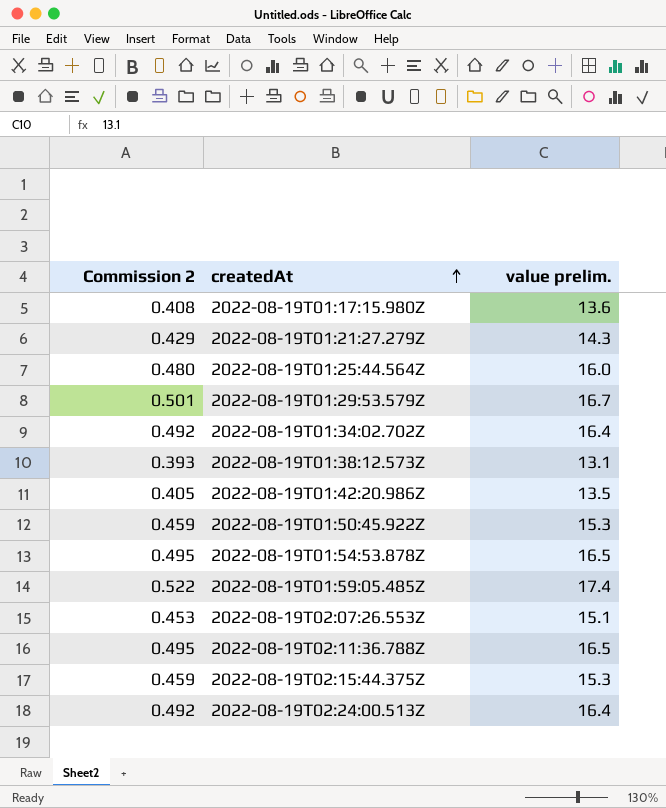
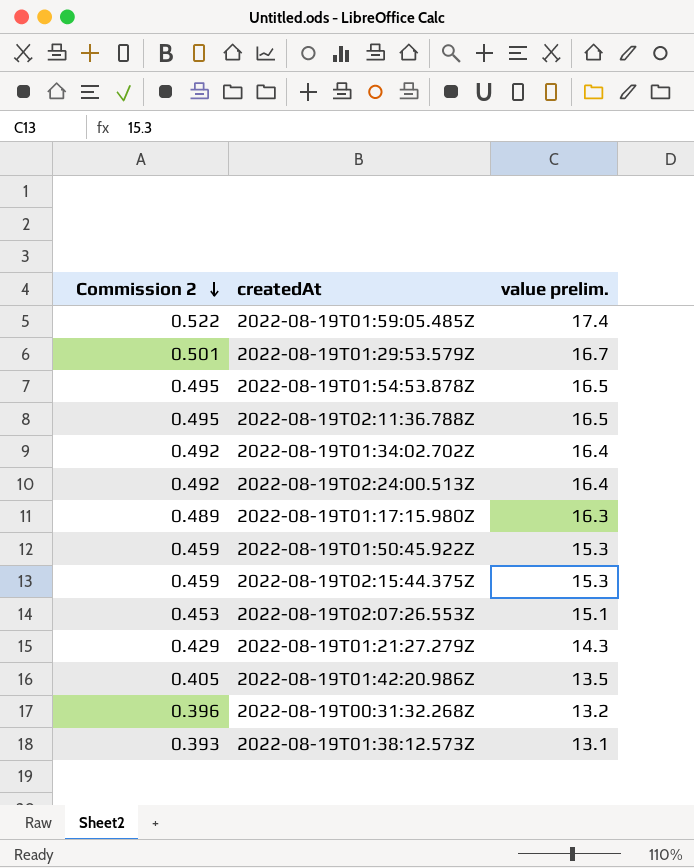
row order: createdAt ascending -> Commission 2 descending
row 2022-08-19T01:25:44.564Z: 0.480 | 16.0 -> none
2022-08-19T01:17:15.980Z | Commission 2: 0.408 -> 0.489
2022-08-19T01:17:15.980Z | value prelim.: 13.6 -> 16.3
row 2022-08-19T00:31:32.268Z: none -> 0.396 | 13.2

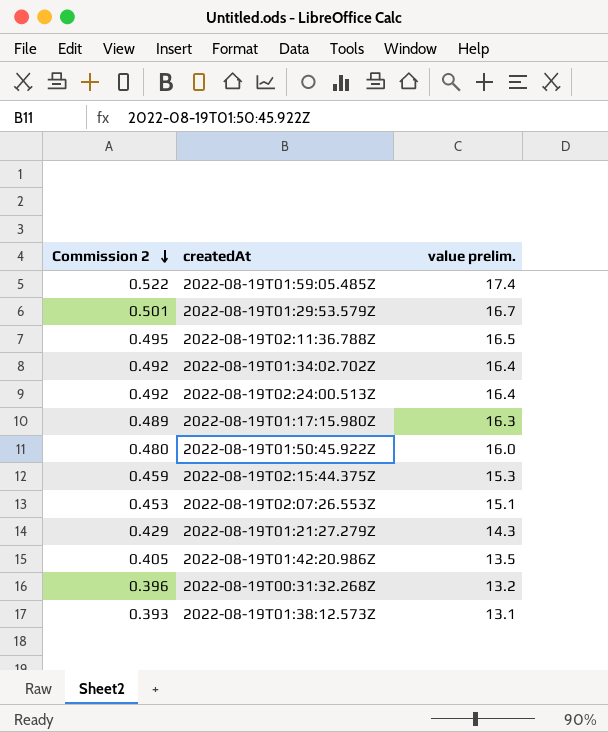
row 2022-08-19T01:54:53.878Z: 0.495 | 16.5 -> none
2022-08-19T01:50:45.922Z | Commission 2: 0.459 -> 0.480
2022-08-19T01:50:45.922Z | value prelim.: 15.3 -> 16.0

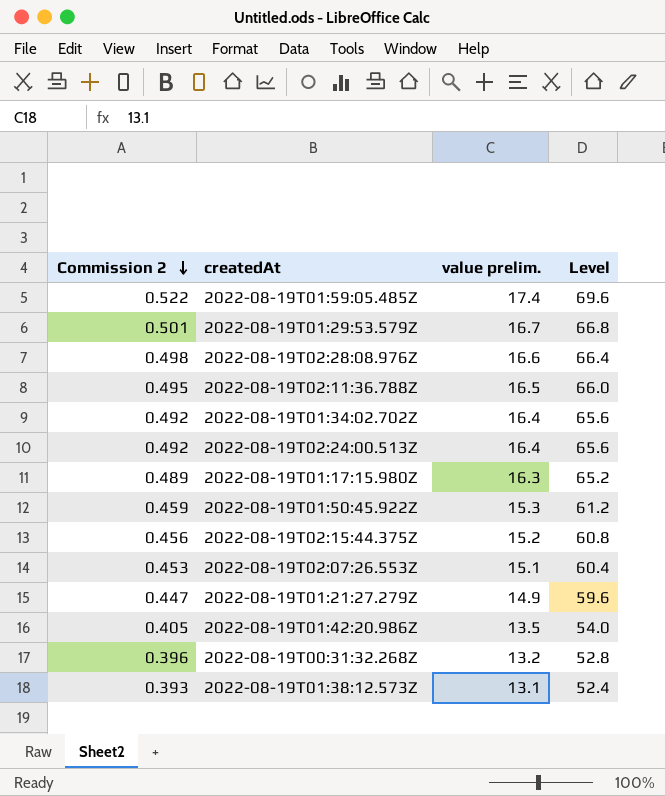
column Level | formula: none -> [value prelim.] * 4
row 2022-08-19T02:28:08.976Z: none -> 0.498 | 16.6 | 66.4
2022-08-19T01:50:45.922Z | Commission 2: 0.480 -> 0.459
2022-08-19T01:50:45.922Z | value prelim.: 16.0 -> 15.3
2022-08-19T02:15:44.375Z | Commission 2: 0.459 -> 0.456
2022-08-19T02:15:44.375Z | value prelim.: 15.3 -> 15.2
2022-08-19T01:21:27.279Z | Commission 2: 0.429 -> 0.447
2022-08-19T01:21:27.279Z | value prelim.: 14.3 -> 14.9

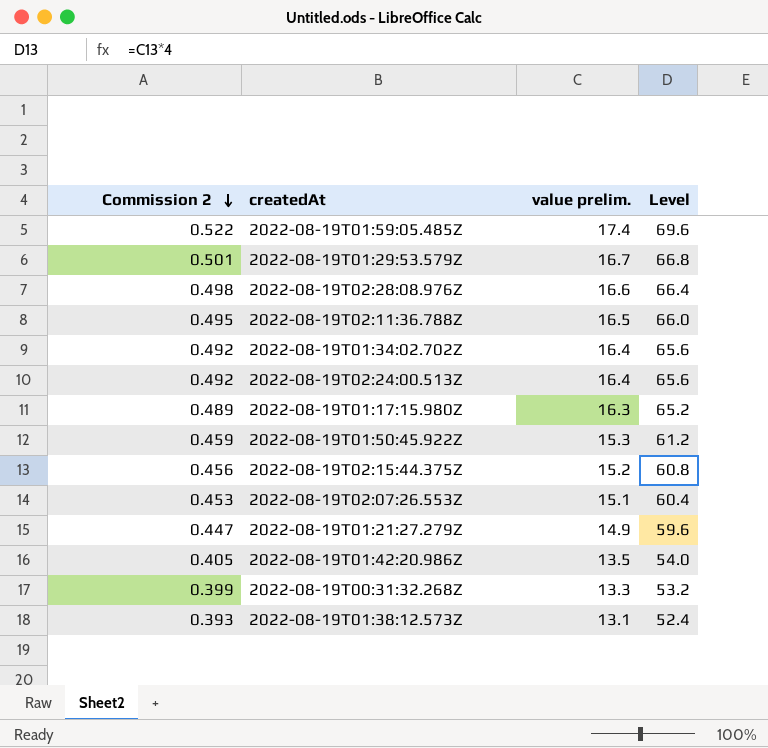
2022-08-19T00:31:32.268Z | Commission 2: 0.396 -> 0.399
2022-08-19T00:31:32.268Z | value prelim.: 13.2 -> 13.3
2022-08-19T00:31:32.268Z | Level: 52.8 -> 53.2

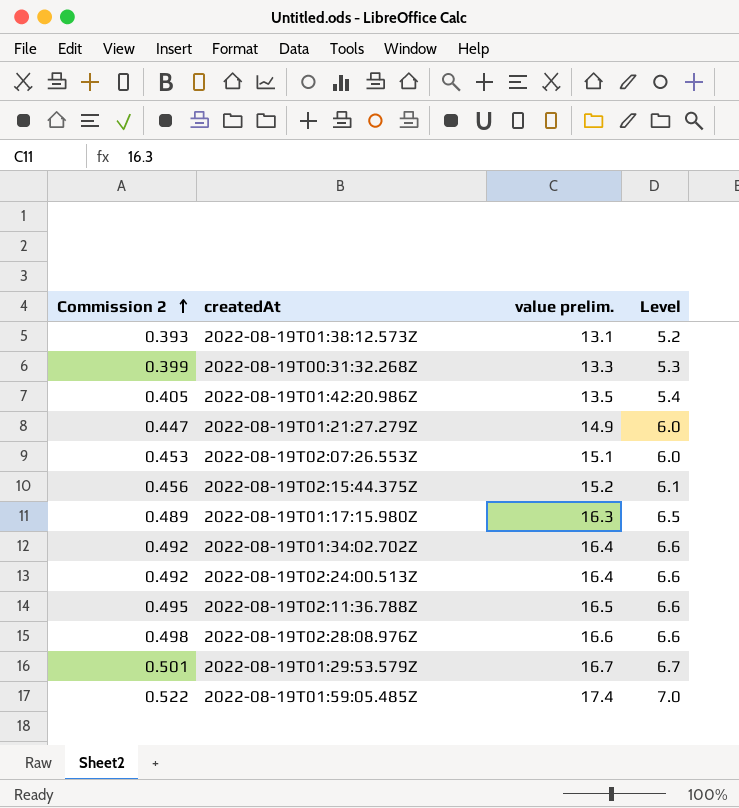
row order: Commission 2 descending -> Commission 2 ascending
column Level | formula: [value prelim.] * 4 -> [value prelim.] * 0.4
row 2022-08-19T01:50:45.922Z: 0.459 | 15.3 | 61.2 -> none

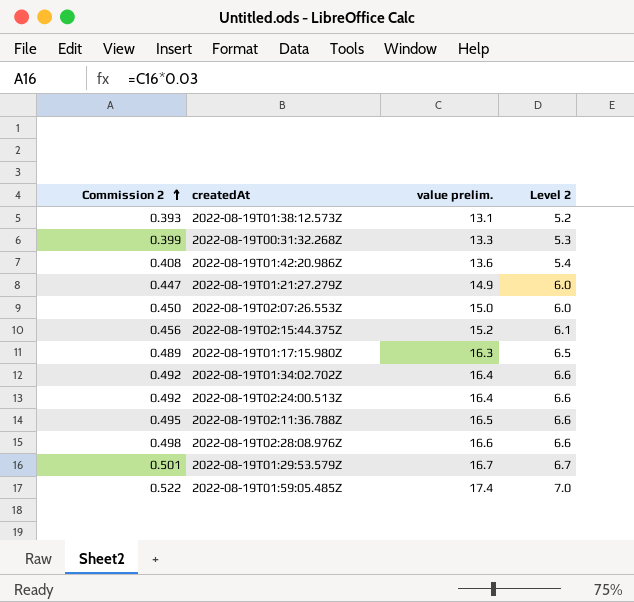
column name: Level -> Level 2
2022-08-19T01:42:20.986Z | Commission 2: 0.405 -> 0.408
2022-08-19T01:42:20.986Z | value prelim.: 13.5 -> 13.6
2022-08-19T02:07:26.553Z | Commission 2: 0.453 -> 0.450
2022-08-19T02:07:26.553Z | value prelim.: 15.1 -> 15.0

